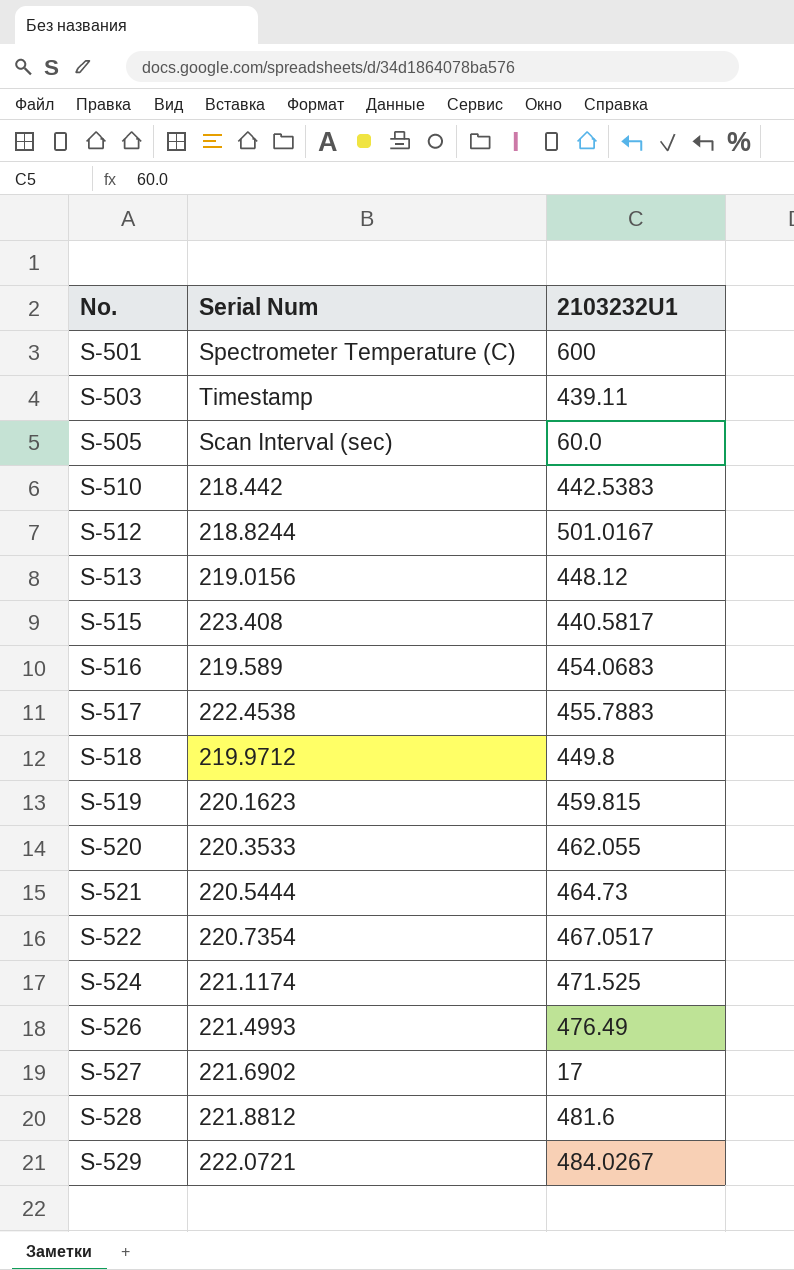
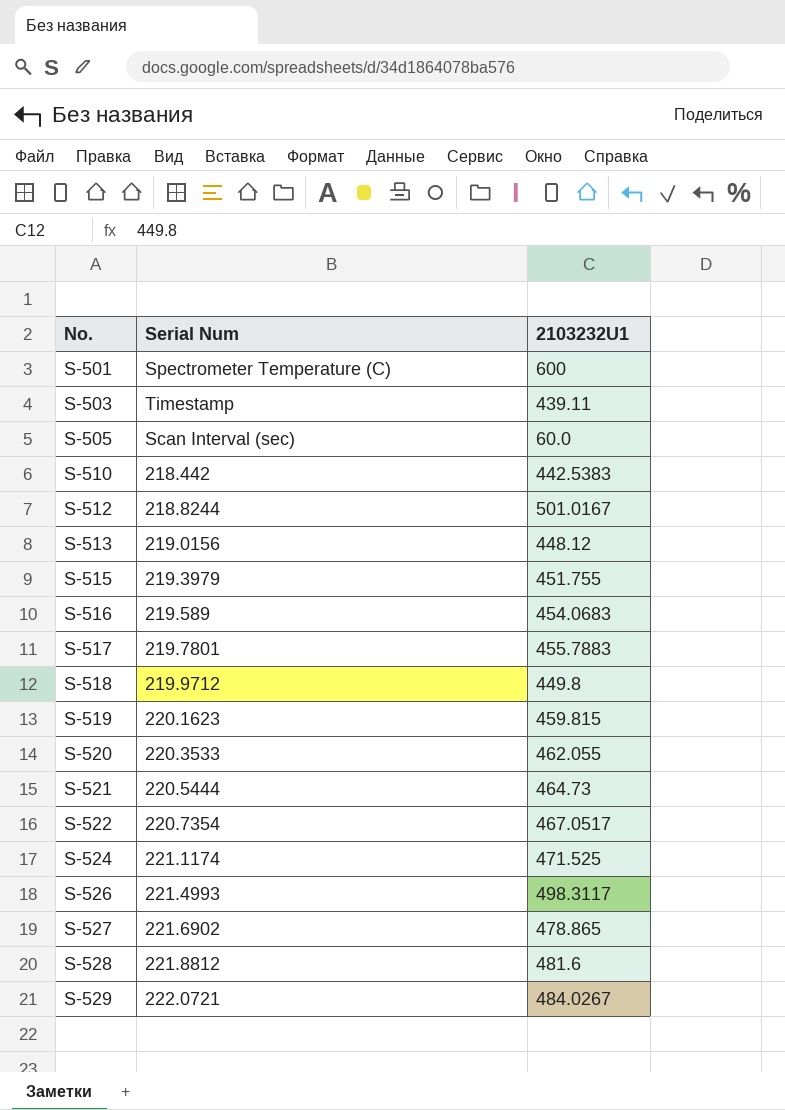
S-515 | Serial Num: 223.408 -> 219.3979
S-515 | 2103232U1: 440.5817 -> 451.755
S-517 | Serial Num: 222.4538 -> 219.7801
S-526 | 2103232U1: 476.49 -> 498.3117
S-527 | 2103232U1: 17 -> 478.865

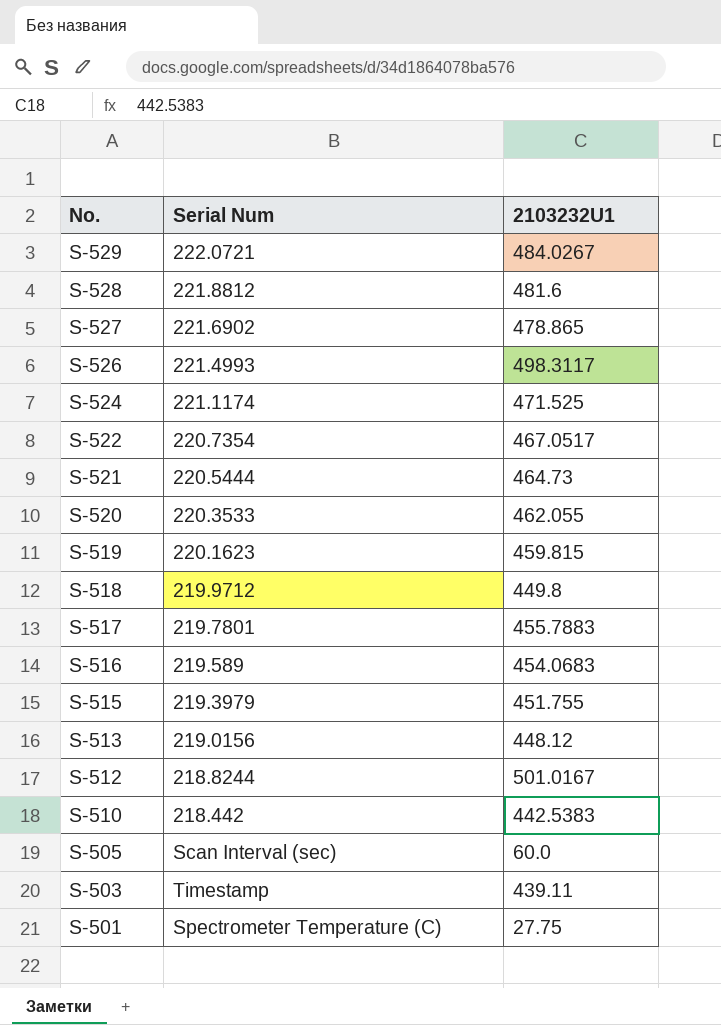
row order: No. ascending -> No. descending
S-501 | 2103232U1: 600 -> 27.75

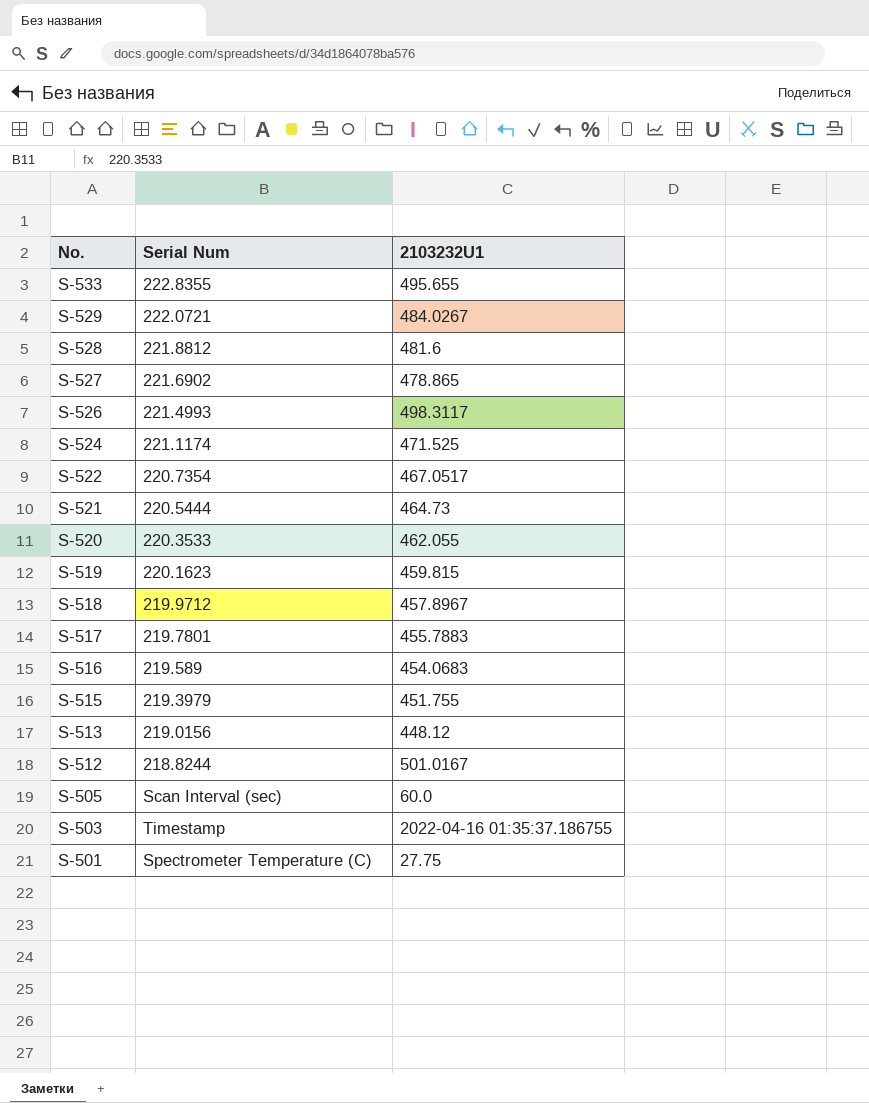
row S-510: 218.442 | 442.5383 -> none
row S-533: none -> 222.8355 | 495.655
S-518 | 2103232U1: 449.8 -> 457.8967
S-503 | 2103232U1: 439.11 -> 2022-04-16 01:35:37.186755

